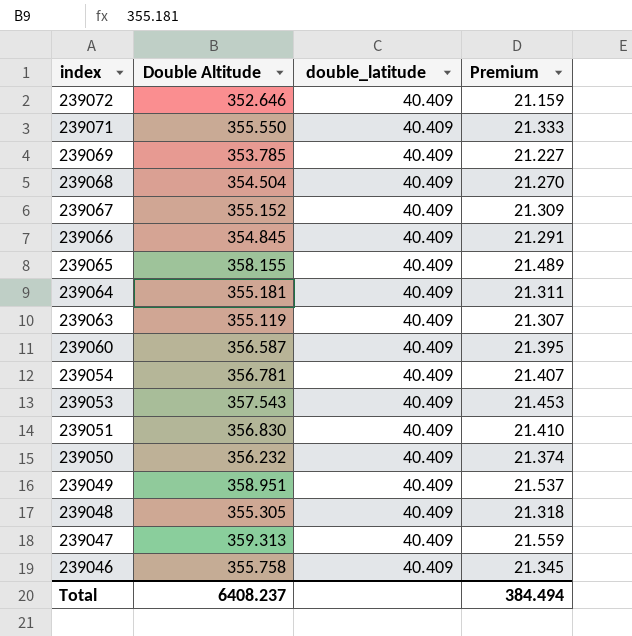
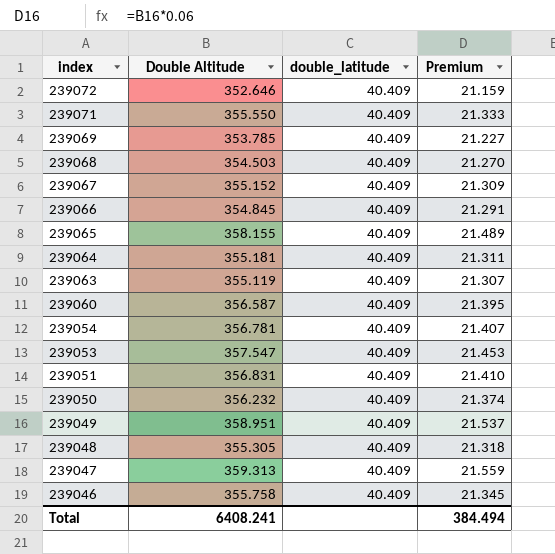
239068 | Double Altitude: 354.504 -> 354.503
239053 | Double Altitude: 357.543 -> 357.547
239051 | Double Altitude: 356.830 -> 356.831
Total | Double Altitude: 6408.237 -> 6408.241

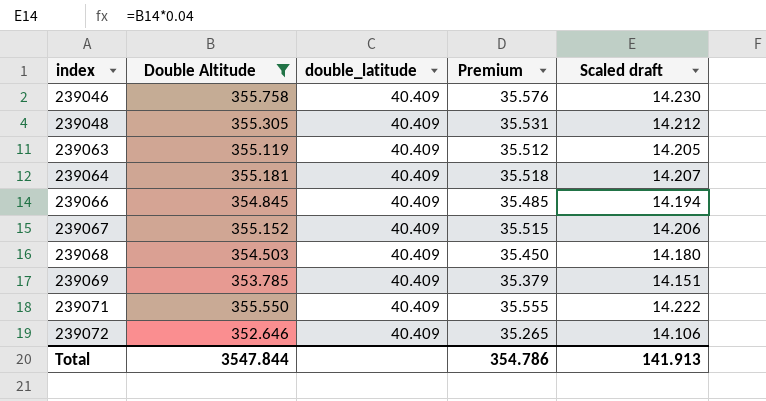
filter: none -> Double Altitude <= 355.758
row order: index descending -> index ascending
column Premium | formula: [Double Altitude] * 0.06 -> [Double Altitude] * 0.1
column Scaled draft | formula: none -> [Double Altitude] * 0.04
Total | Double Altitude: 6408.241 -> 3547.844
Total | Premium: 384.494 -> 354.786

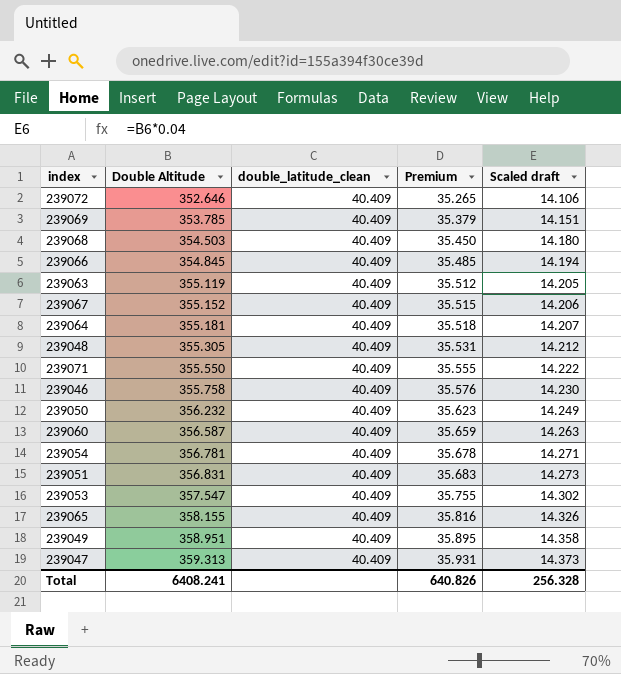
filter: Double Altitude <= 355.758 -> none
row order: index ascending -> Double Altitude ascending
column name: double_latitude -> double_latitude_clean
Total | Double Altitude: 3547.844 -> 6408.241
Total | Premium: 354.786 -> 640.826
Total | Scaled draft: 141.913 -> 256.328

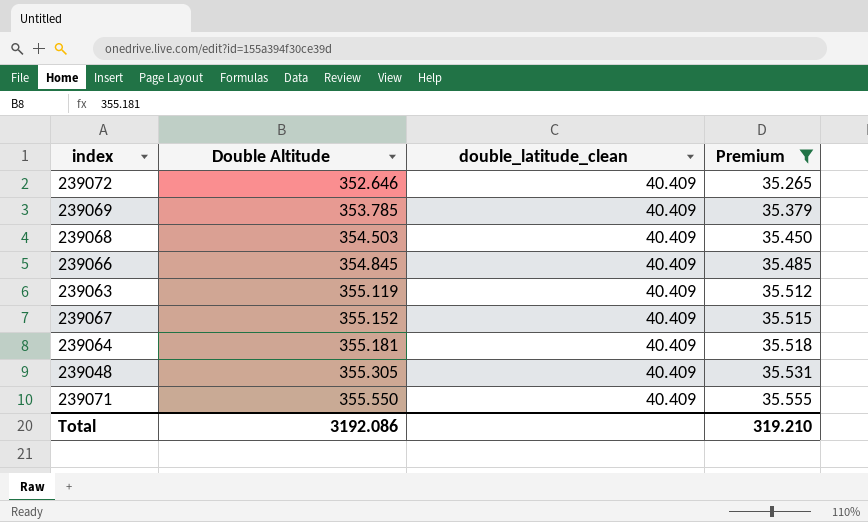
filter: none -> Premium <= 35.555
column Scaled draft | formula: [Double Altitude] * 0.04 -> none
Total | Double Altitude: 6408.241 -> 3192.086
Total | Premium: 640.826 -> 319.210

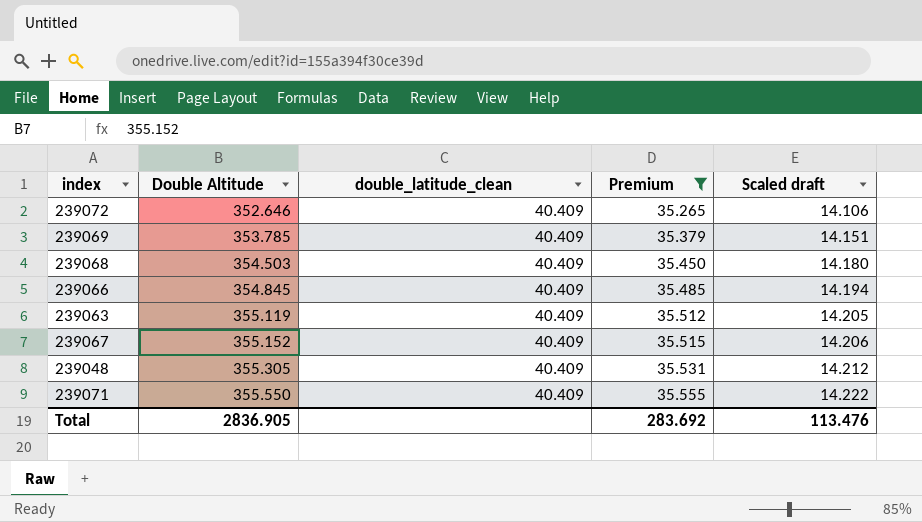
column Scaled draft | formula: none -> [Double Altitude] * 0.04
row 239064: 355.181 | 40.409 | 35.518 -> none
Total | Double Altitude: 3192.086 -> 2836.905
Total | Premium: 319.210 -> 283.692

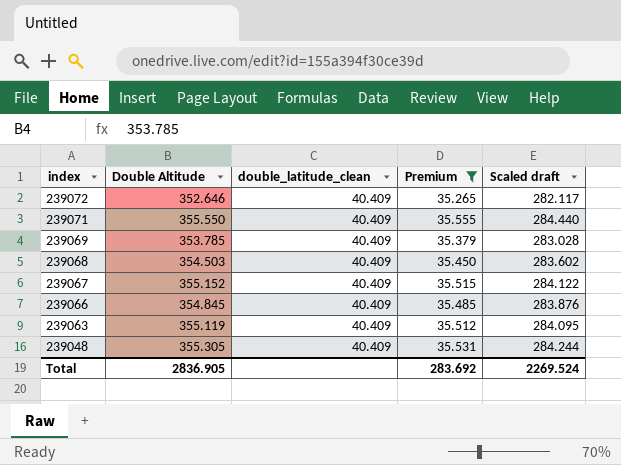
row order: Double Altitude ascending -> index descending
column Scaled draft | formula: [Double Altitude] * 0.04 -> [Double Altitude] * 0.8
Total | Scaled draft: 113.476 -> 2269.524

